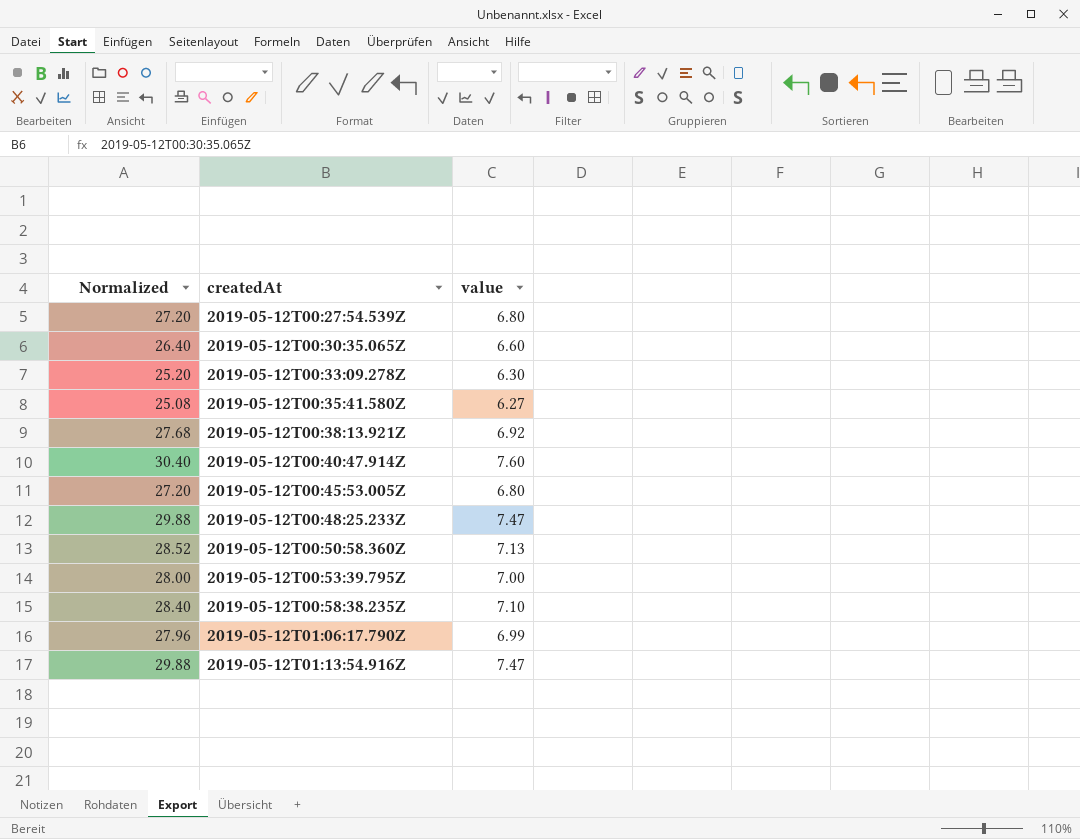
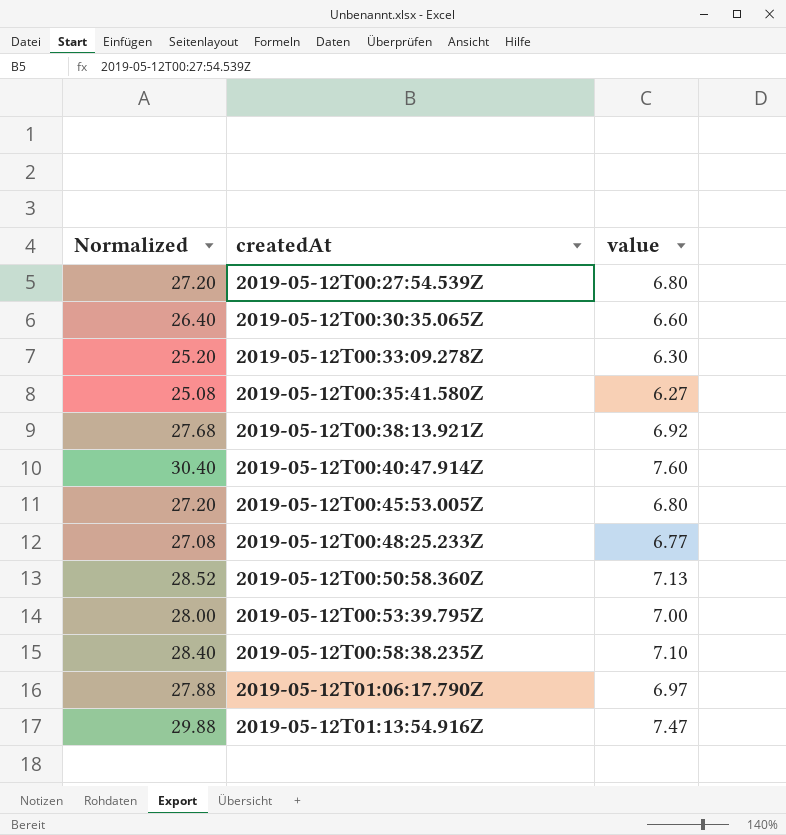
2019-05-12T00:48:25.233Z | Normalized: 29.88 -> 27.08
2019-05-12T00:48:25.233Z | value: 7.47 -> 6.77
2019-05-12T01:06:17.790Z | Normalized: 27.96 -> 27.88
2019-05-12T01:06:17.790Z | value: 6.99 -> 6.97

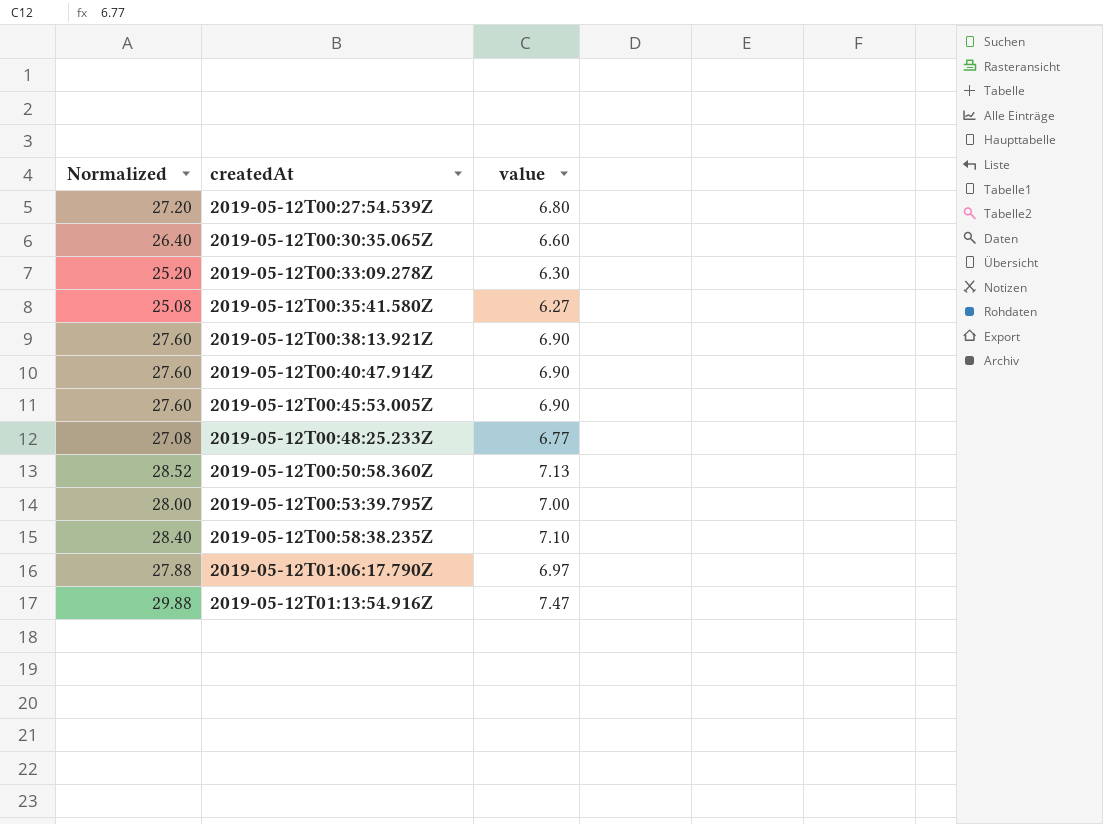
2019-05-12T00:38:13.921Z | Normalized: 27.68 -> 27.60
2019-05-12T00:38:13.921Z | value: 6.92 -> 6.90
2019-05-12T00:40:47.914Z | Normalized: 30.40 -> 27.60
2019-05-12T00:40:47.914Z | value: 7.60 -> 6.90
2019-05-12T00:45:53.005Z | Normalized: 27.20 -> 27.60
2019-05-12T00:45:53.005Z | value: 6.80 -> 6.90

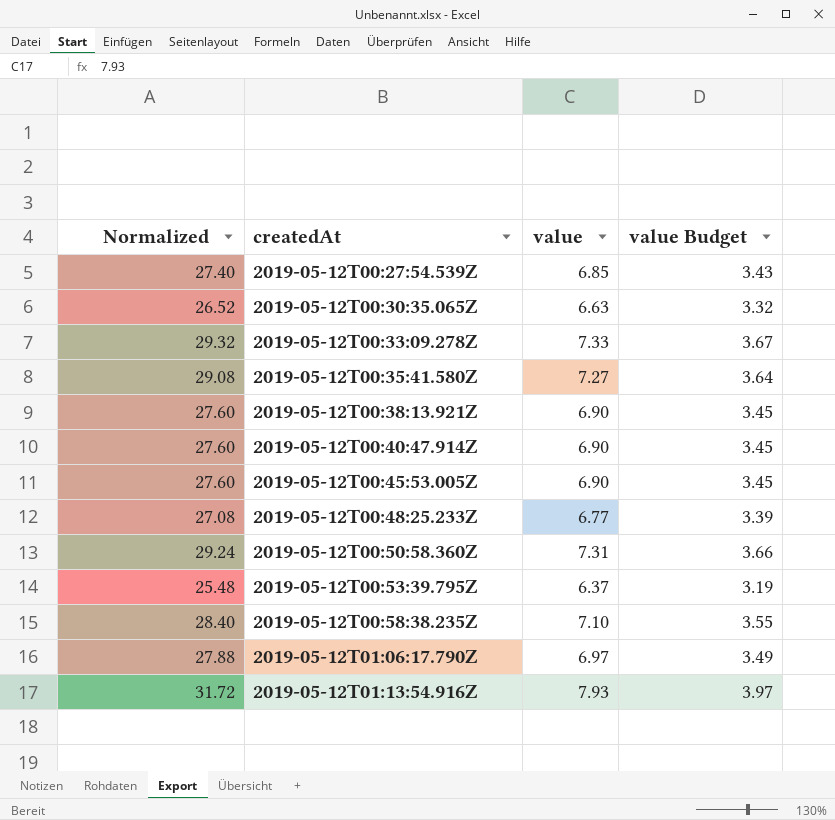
column value Budget | formula: none -> [value] * 0.5
2019-05-12T00:27:54.539Z | Normalized: 27.20 -> 27.40
2019-05-12T00:27:54.539Z | value: 6.80 -> 6.85
2019-05-12T00:30:35.065Z | Normalized: 26.40 -> 26.52
2019-05-12T00:30:35.065Z | value: 6.60 -> 6.63
2019-05-12T00:33:09.278Z | Normalized: 25.20 -> 29.32
2019-05-12T00:33:09.278Z | value: 6.30 -> 7.33
2019-05-12T00:35:41.580Z | Normalized: 25.08 -> 29.08
2019-05-12T00:35:41.580Z | value: 6.27 -> 7.27
2019-05-12T00:50:58.360Z | Normalized: 28.52 -> 29.24
2019-05-12T00:50:58.360Z | value: 7.13 -> 7.31
2019-05-12T00:53:39.795Z | Normalized: 28.00 -> 25.48
2019-05-12T00:53:39.795Z | value: 7.00 -> 6.37
2019-05-12T01:13:54.916Z | Normalized: 29.88 -> 31.72
2019-05-12T01:13:54.916Z | value: 7.47 -> 7.93

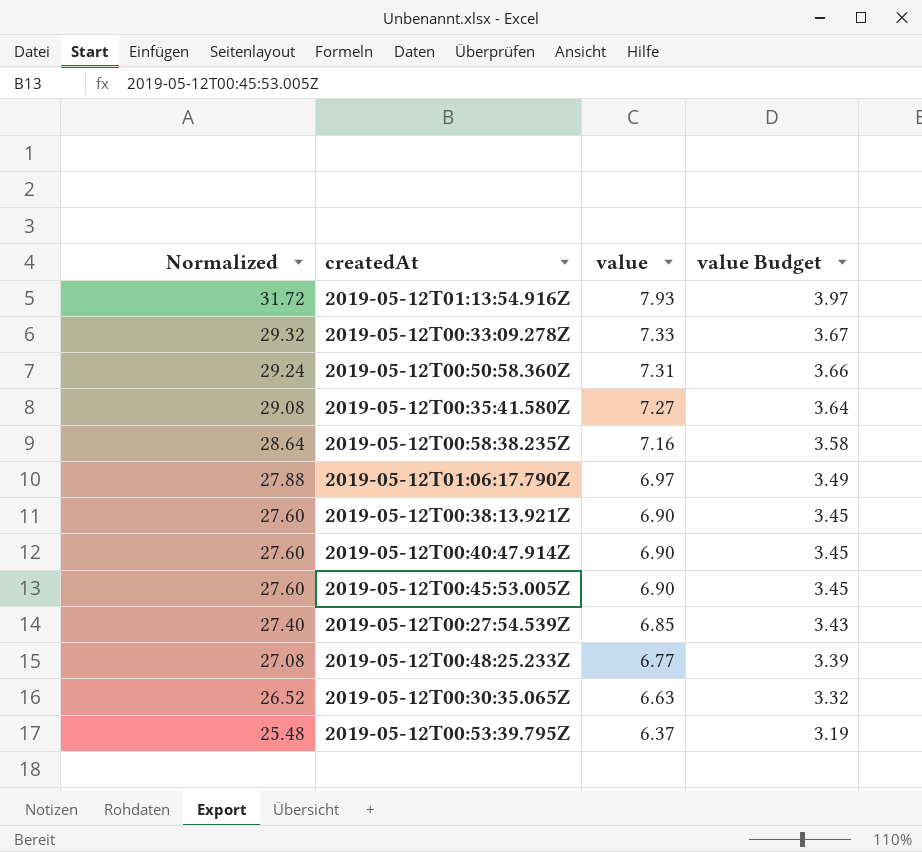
row order: createdAt ascending -> Normalized descending
2019-05-12T00:58:38.235Z | Normalized: 28.40 -> 28.64
2019-05-12T00:58:38.235Z | value: 7.10 -> 7.16
2019-05-12T00:58:38.235Z | value Budget: 3.55 -> 3.58

